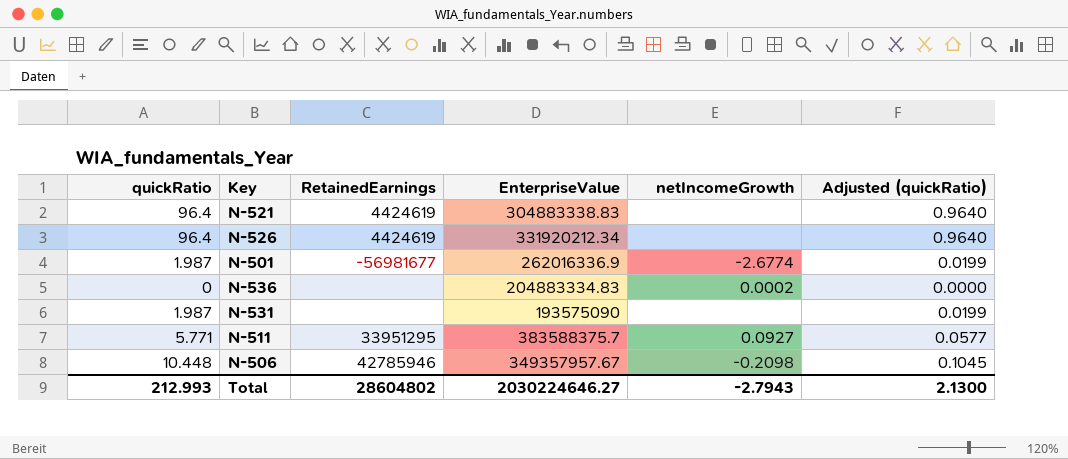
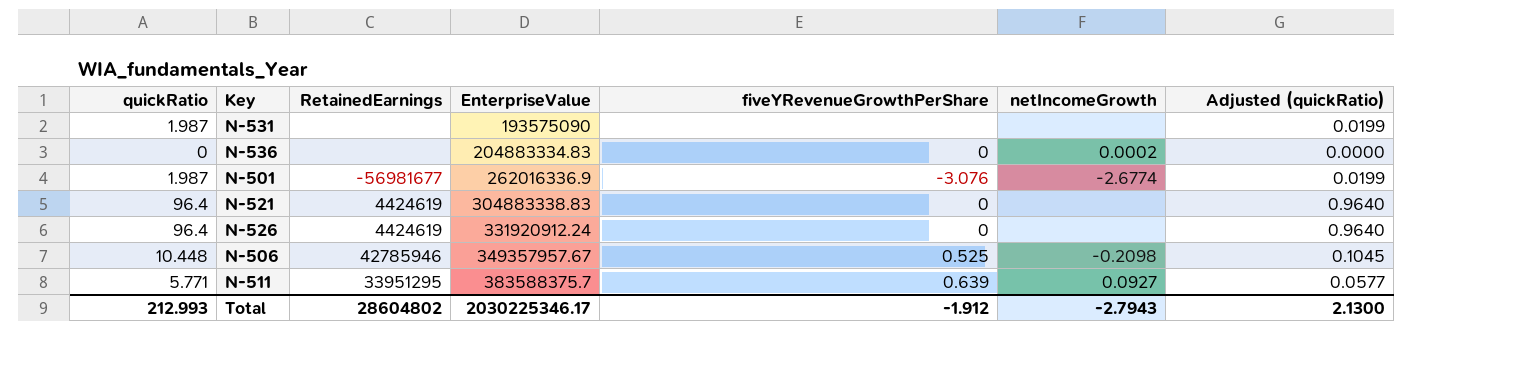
row order: none -> EnterpriseValue ascending
column fiveYRevenueGrowthPerShare | position: none -> 5
N-526 | EnterpriseValue: 331920212.34 -> 331920912.24
Total | EnterpriseValue: 2030224646.27 -> 2030225346.17

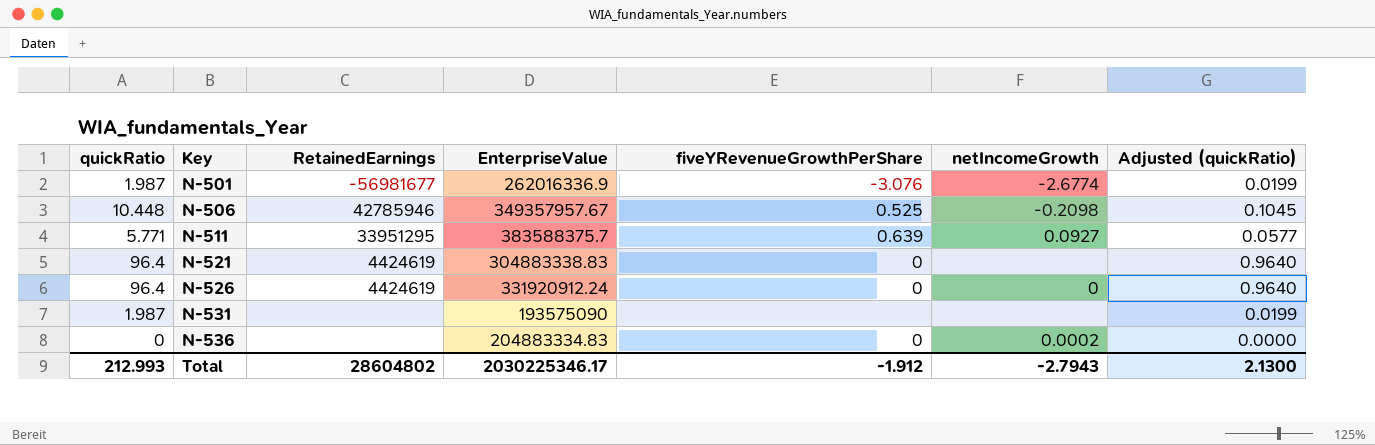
row order: EnterpriseValue ascending -> Key ascending
N-526 | netIncomeGrowth: none -> 0

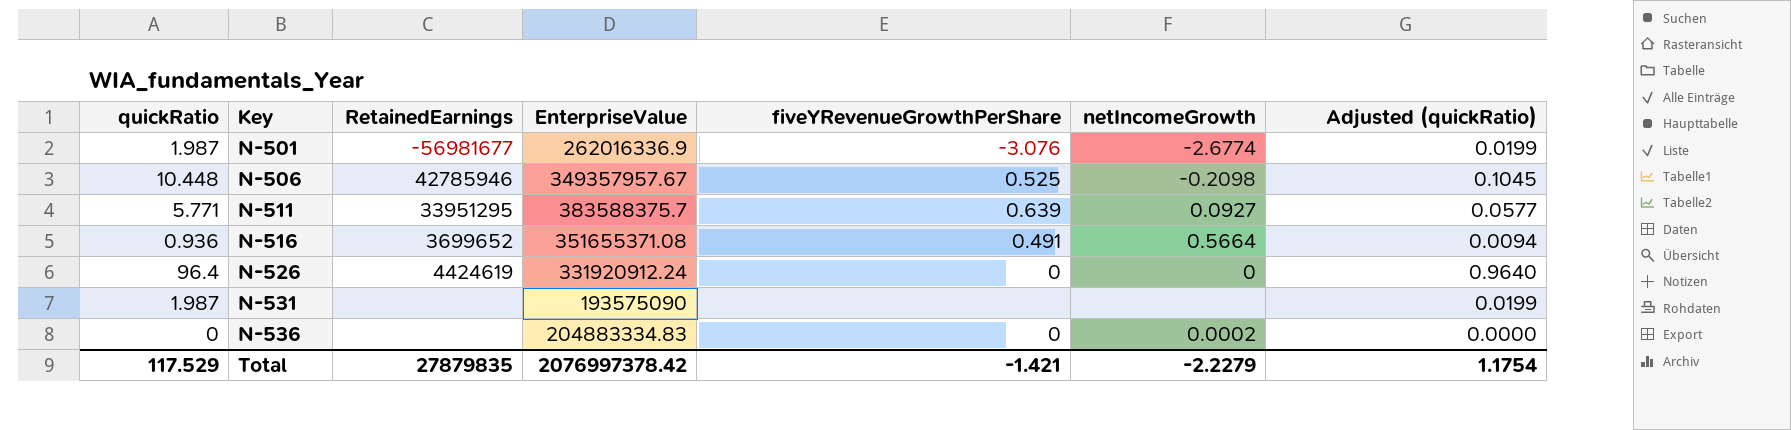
row N-521: 96.4 | 4424619 | 304883338.83 | 0 | none | 0.9640 -> none
row N-516: none -> 0.936 | 3699652 | 351655371.08 | 0.491 | 0.5664 | 0.0094
Total | quickRatio: 212.993 -> 117.529
Total | RetainedEarnings: 28604802 -> 27879835
Total | EnterpriseValue: 2030225346.17 -> 2076997378.42
Total | fiveYRevenueGrowthPerShare: -1.912 -> -1.421
Total | netIncomeGrowth: -2.7943 -> -2.2279
Total | Adjusted (quickRatio): 2.1300 -> 1.1754

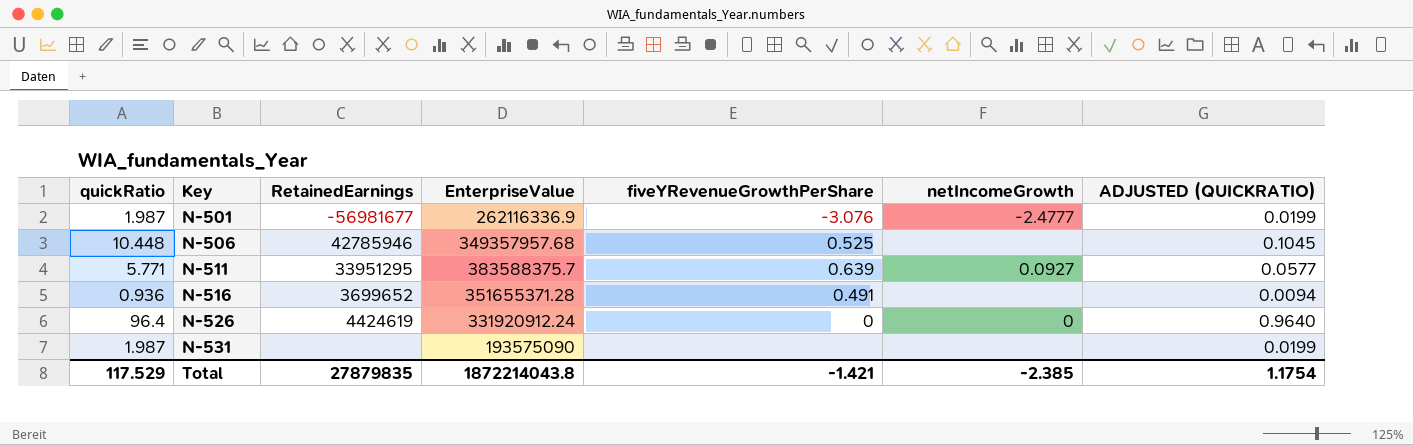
column name: Adjusted (quickRatio) -> ADJUSTED (QUICKRATIO)
row N-536: 0 | none | 204883334.83 | 0 | 0.0002 | 0.0000 -> none
N-501 | EnterpriseValue: 262016336.9 -> 262116336.9
N-501 | netIncomeGrowth: -2.6774 -> -2.4777
N-506 | EnterpriseValue: 349357957.67 -> 349357957.68
N-506 | netIncomeGrowth: -0.2098 -> none
N-516 | EnterpriseValue: 351655371.08 -> 351655371.28
N-516 | netIncomeGrowth: 0.5664 -> none
Total | EnterpriseValue: 2076997378.42 -> 1872214043.8
Total | netIncomeGrowth: -2.2279 -> -2.385

